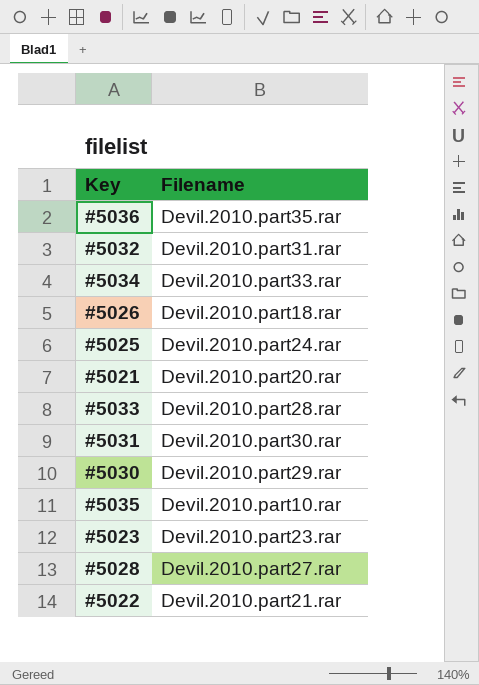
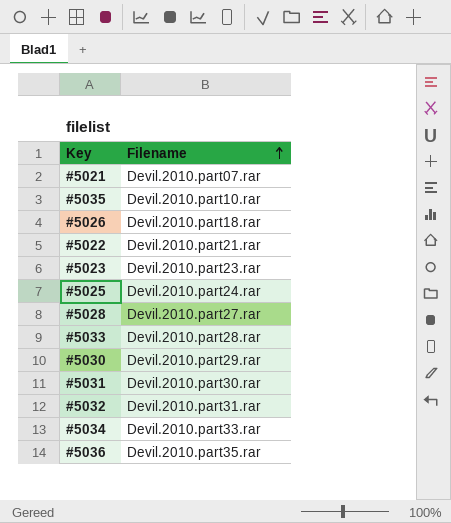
row order: none -> Filename ascending
#5021 | Filename: Devil.2010.part20.rar -> Devil.2010.part07.rar

